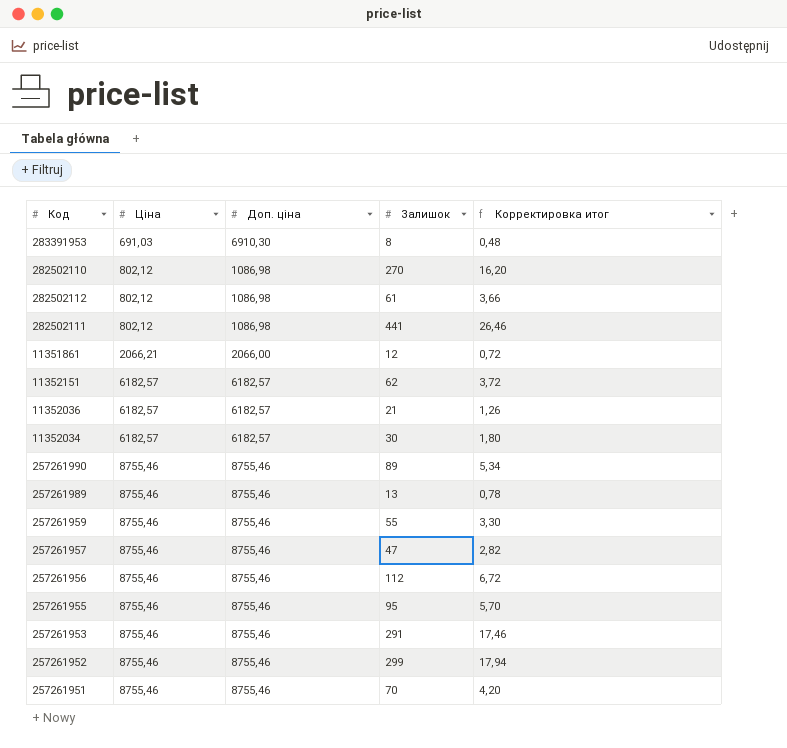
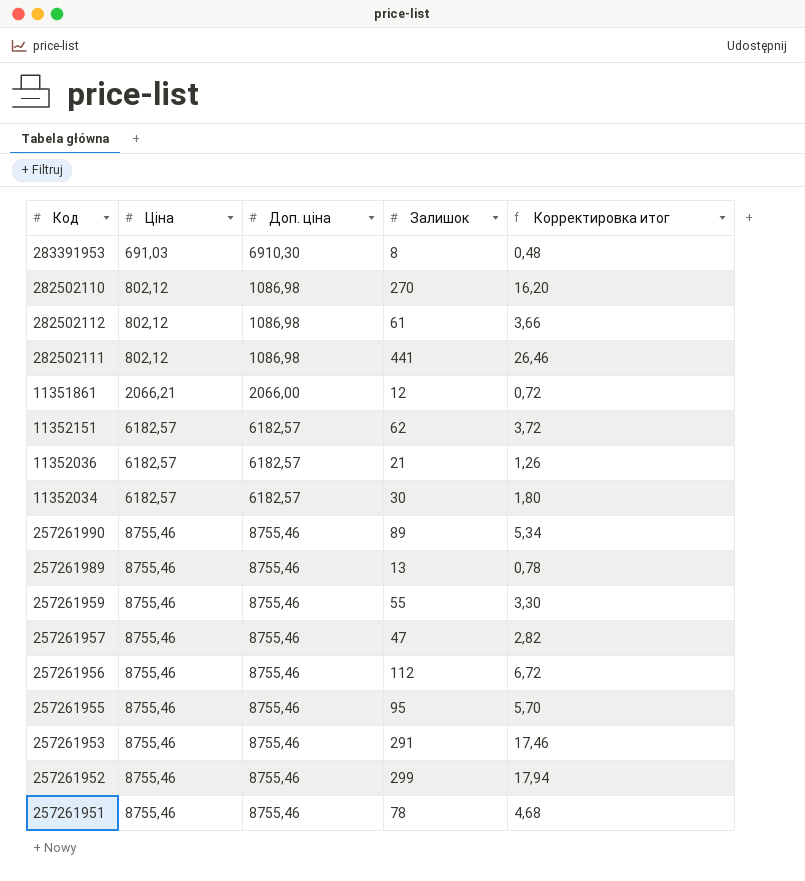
257261951 | Залишок: 70 -> 78
257261951 | Корректировка итог: 4,20 -> 4,68

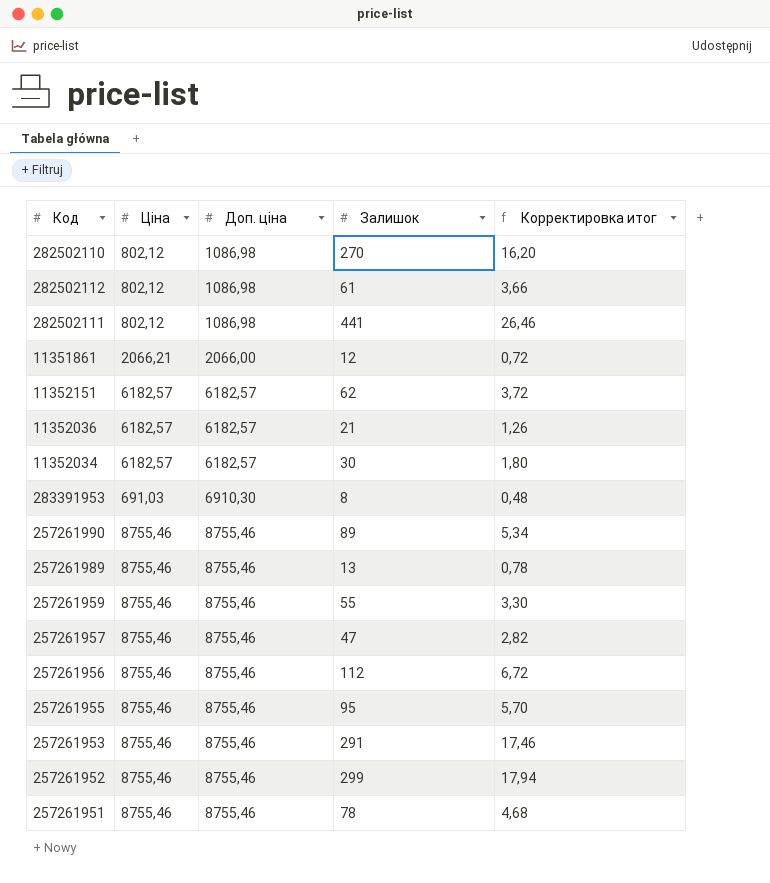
row order: Ціна ascending -> Доп. ціна ascending

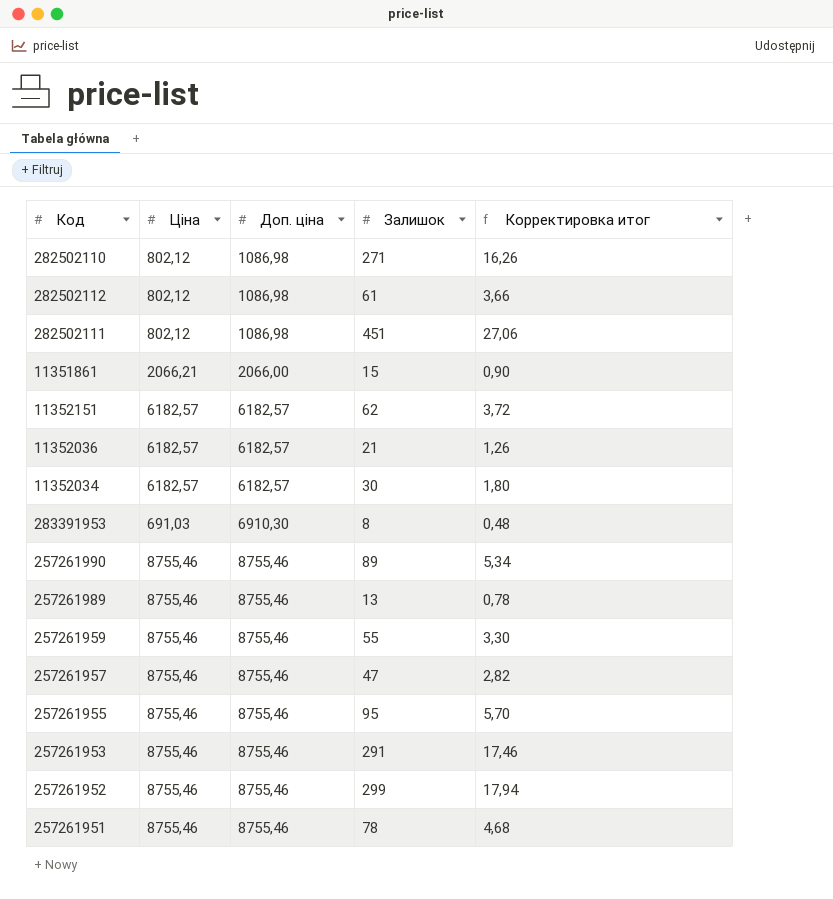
row 257261956: 8755,46 | 8755,46 | 112 | 6,72 -> none
282502110 | Залишок: 270 -> 271
282502110 | Корректировка итог: 16,20 -> 16,26
282502111 | Залишок: 441 -> 451
282502111 | Корректировка итог: 26,46 -> 27,06
11351861 | Залишок: 12 -> 15
11351861 | Корректировка итог: 0,72 -> 0,90

